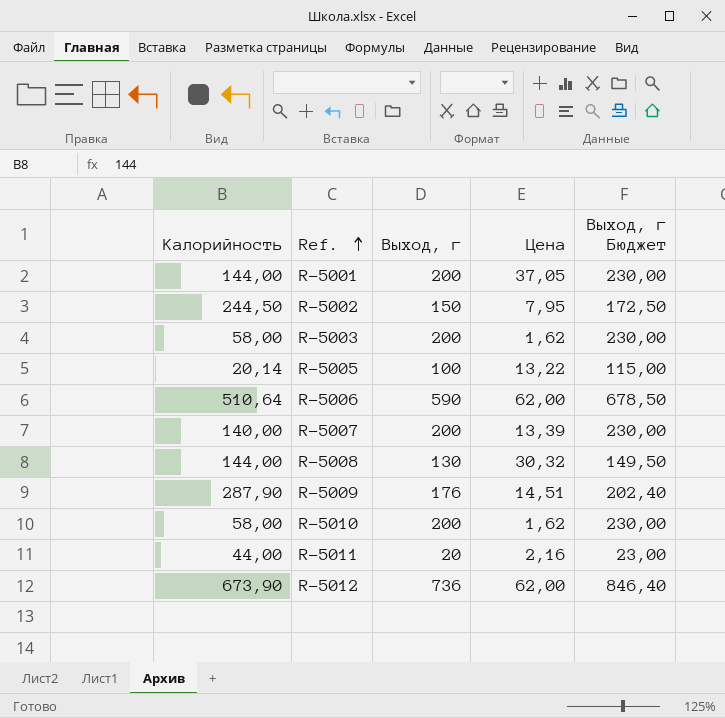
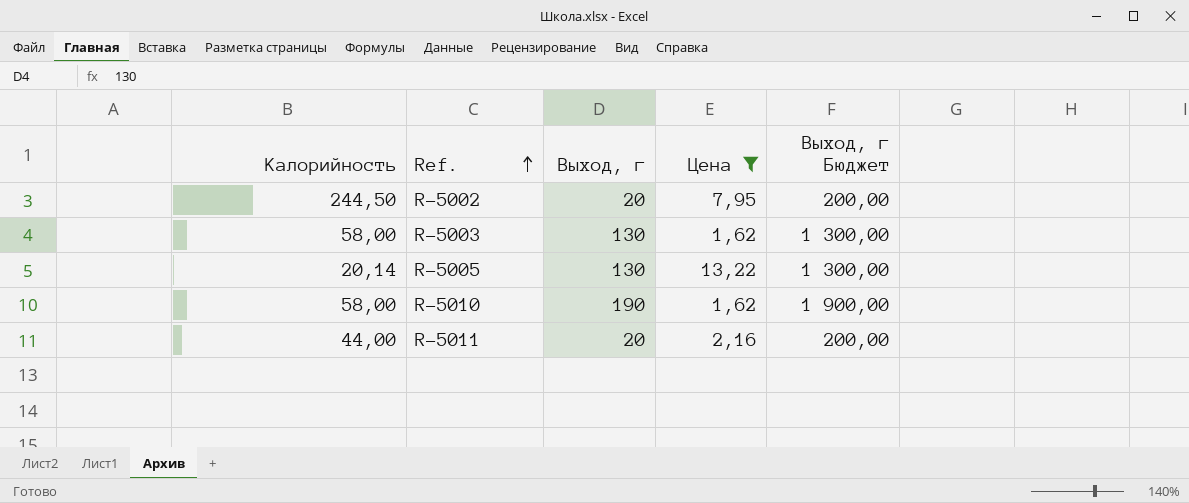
filter: none -> Цена <= 13,22
column Выход, г Бюджет | formula: [Выход, г] * 1,15 -> [Выход, г] * 10
R-5002 | Выход, г: 150 -> 20
R-5003 | Выход, г: 200 -> 130
R-5005 | Выход, г: 100 -> 130
R-5010 | Выход, г: 200 -> 190

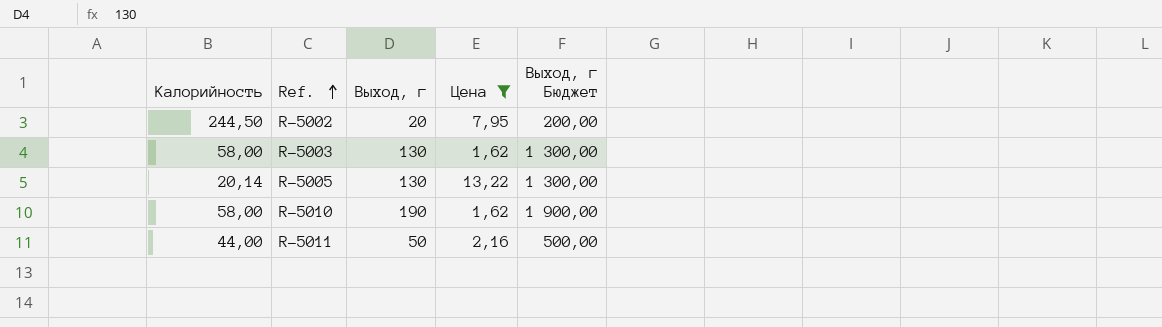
R-5011 | Выход, г: 20 -> 50
R-5011 | Выход, г Бюджет: 200,00 -> 500,00

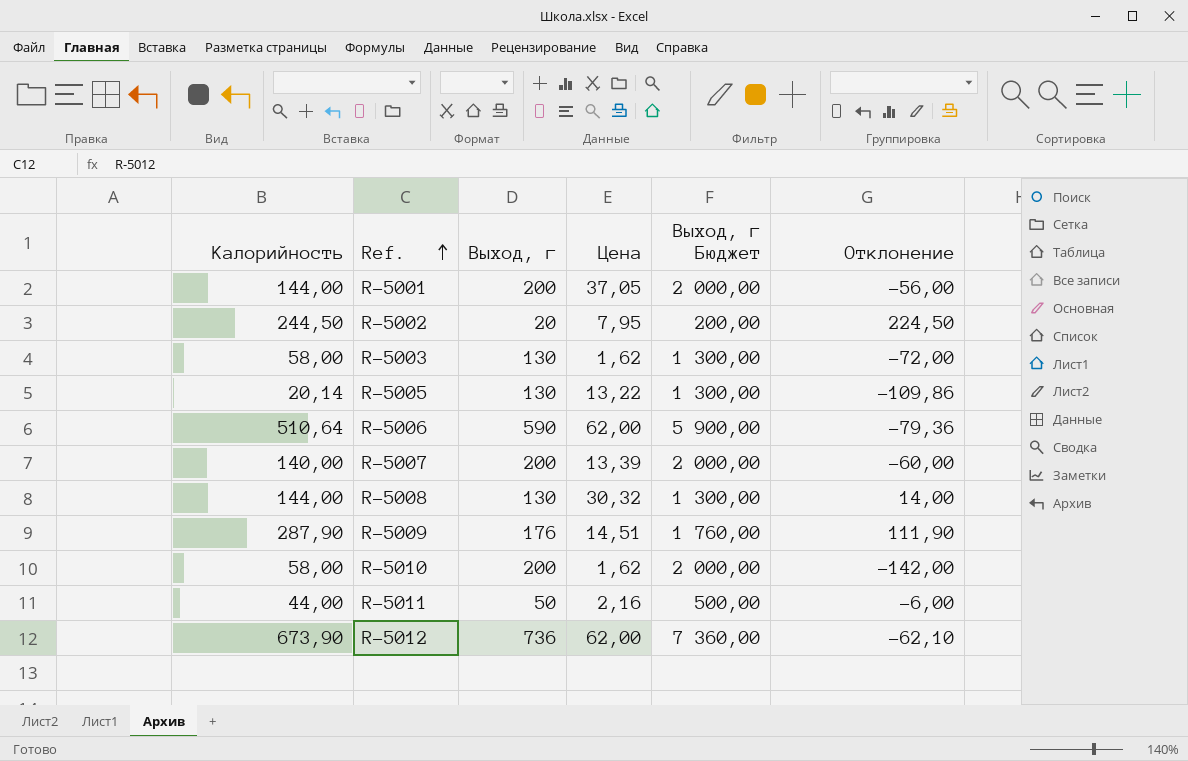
filter: Цена <= 13,22 -> none
column Отклонение | formula: none -> [Калорийность] - [Выход, г]
R-5010 | Выход, г: 190 -> 200
R-5010 | Выход, г Бюджет: 1 900,00 -> 2 000,00

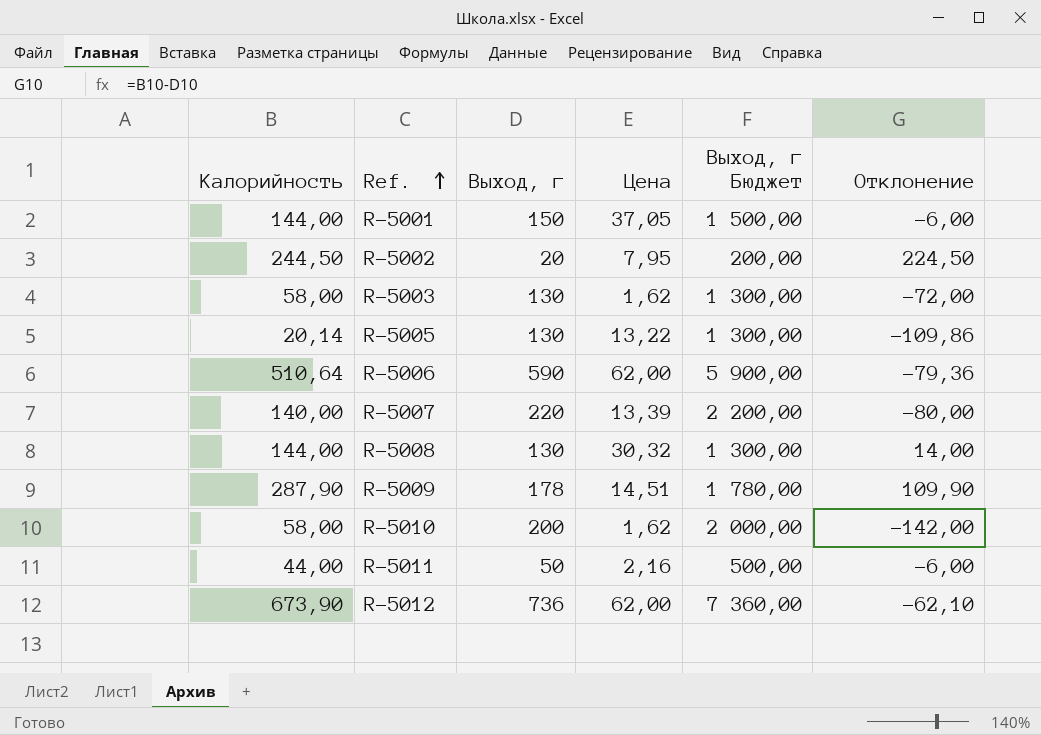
R-5001 | Выход, г: 200 -> 150
R-5001 | Выход, г Бюджет: 2 000,00 -> 1 500,00
R-5001 | Отклонение: -56,00 -> -6,00
R-5007 | Выход, г: 200 -> 220
R-5007 | Выход, г Бюджет: 2 000,00 -> 2 200,00
R-5007 | Отклонение: -60,00 -> -80,00
R-5009 | Выход, г: 176 -> 178
R-5009 | Выход, г Бюджет: 1 760,00 -> 1 780,00
R-5009 | Отклонение: 111,90 -> 109,90

